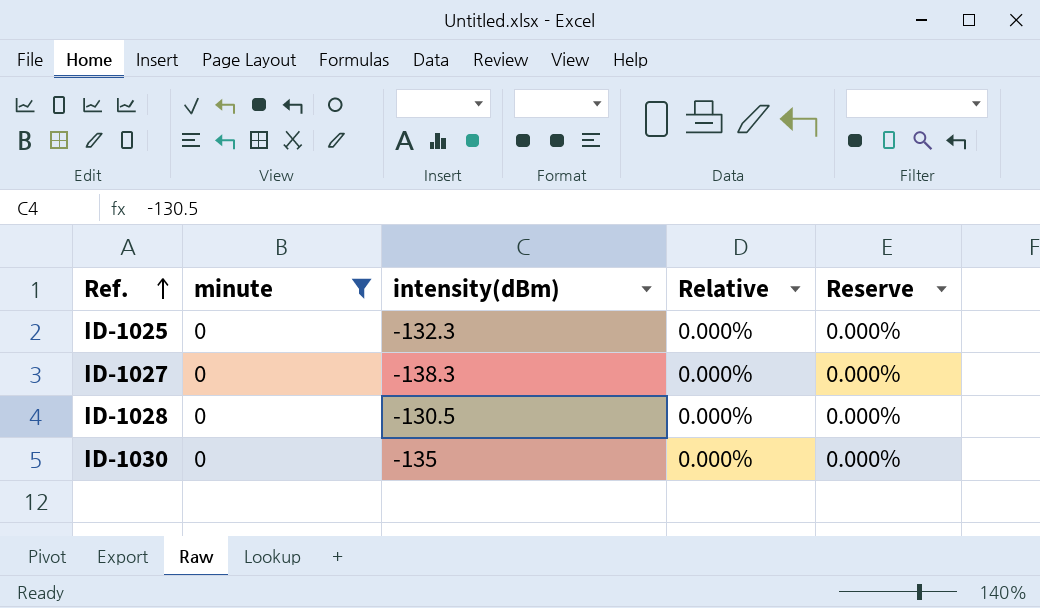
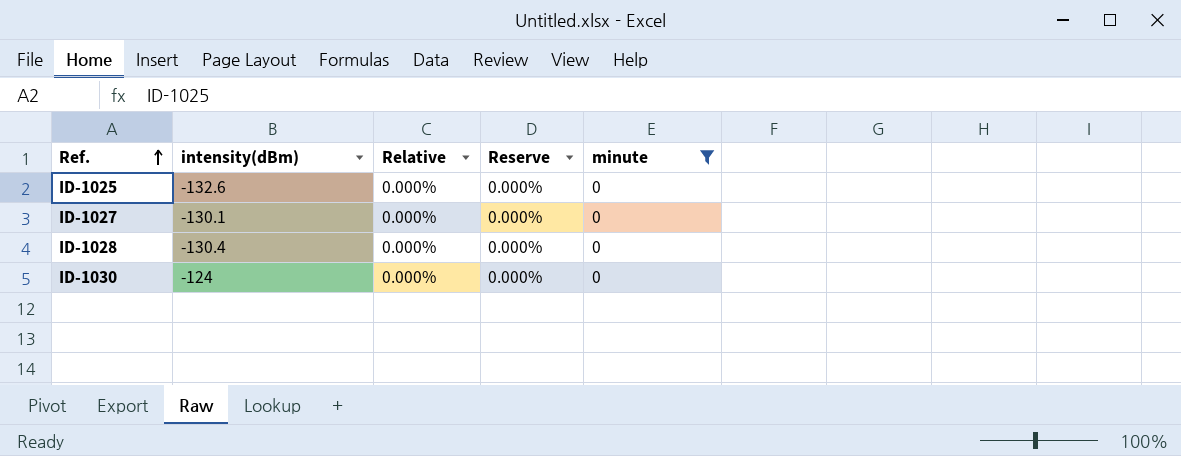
column minute | position: 2 -> 5
ID-1025 | intensity(dBm): -132.3 -> -132.6
ID-1027 | intensity(dBm): -138.3 -> -130.1
ID-1028 | intensity(dBm): -130.5 -> -130.4
ID-1030 | intensity(dBm): -135 -> -124

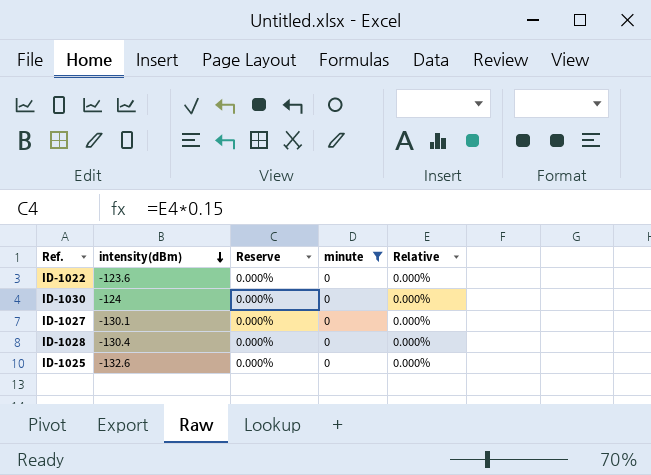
row order: Ref. ascending -> intensity(dBm) descending
column Relative | position: 3 -> 5
row ID-1022: none -> -123.6 | 0.000% | 0 | 0.000%

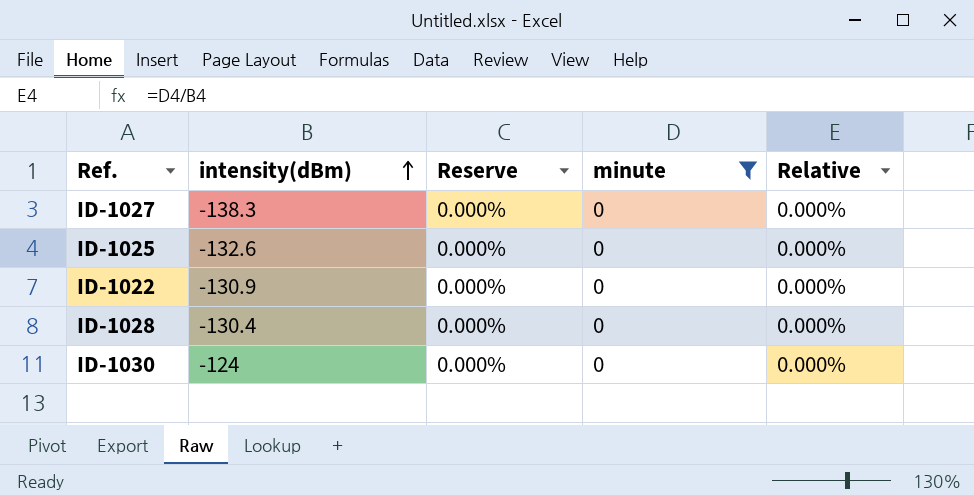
row order: intensity(dBm) descending -> intensity(dBm) ascending
ID-1027 | intensity(dBm): -130.1 -> -138.3
ID-1022 | intensity(dBm): -123.6 -> -130.9

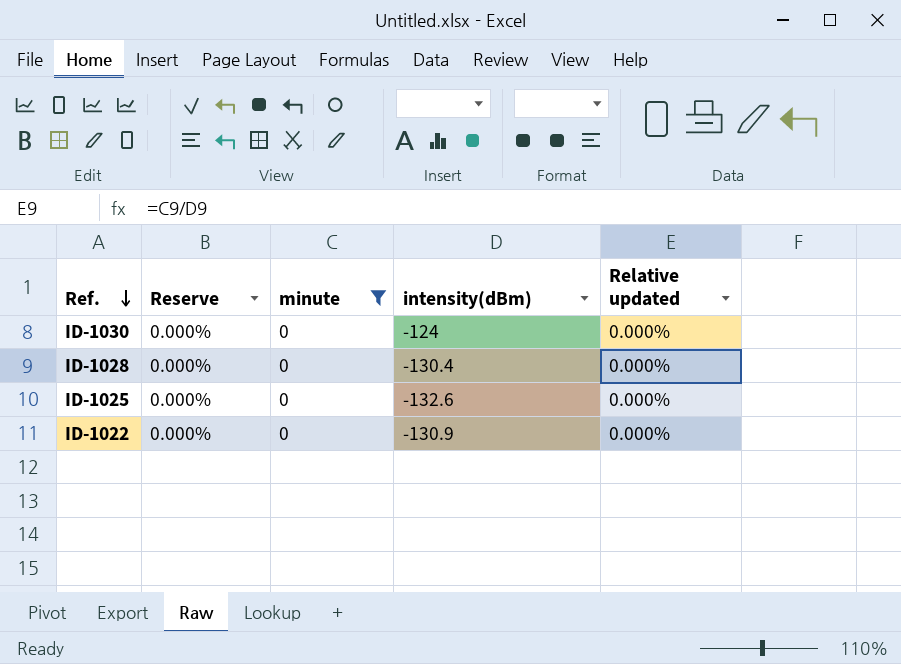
row order: intensity(dBm) ascending -> Ref. descending
column intensity(dBm) | position: 2 -> 4
column name: Relative -> Relative updated
row ID-1027: -138.3 | 0.000% | 0 | 0.000% -> none

